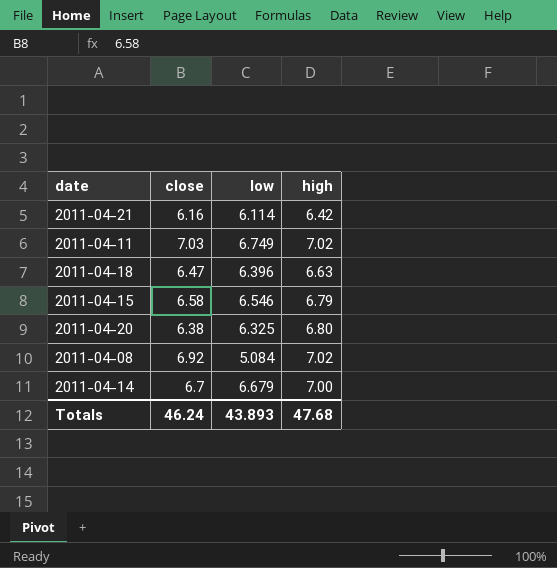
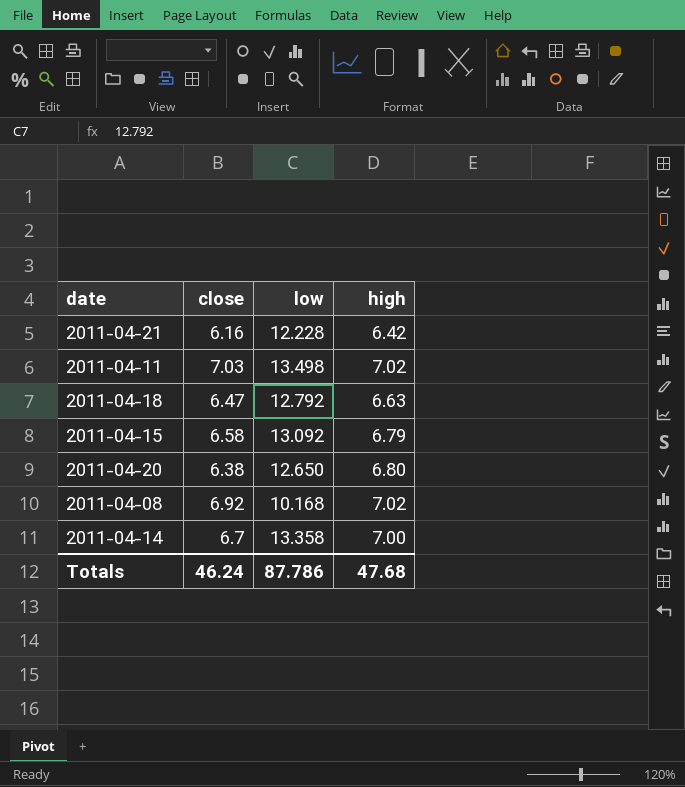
2011-04-21 | low: 6.114 -> 12.228
2011-04-11 | low: 6.749 -> 13.498
2011-04-18 | low: 6.396 -> 12.792
2011-04-15 | low: 6.546 -> 13.092
2011-04-20 | low: 6.325 -> 12.650
2011-04-08 | low: 5.084 -> 10.168
2011-04-14 | low: 6.679 -> 13.358
Totals | low: 43.893 -> 87.786

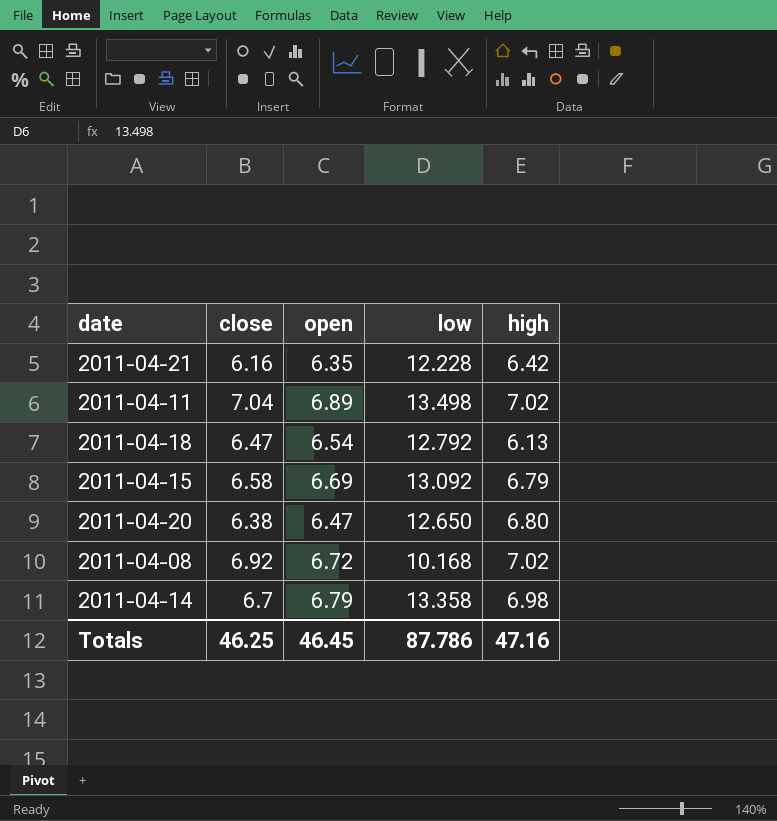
column open | position: none -> 3
2011-04-11 | close: 7.03 -> 7.04
2011-04-18 | high: 6.63 -> 6.13
2011-04-14 | high: 7.00 -> 6.98
Totals | close: 46.24 -> 46.25
Totals | high: 47.68 -> 47.16

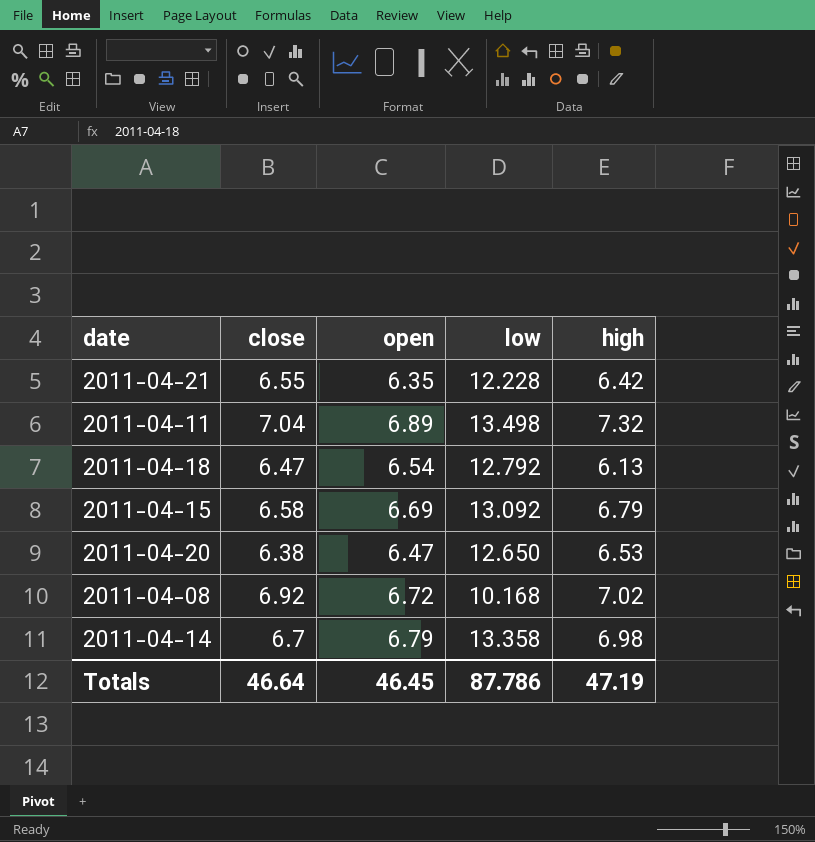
2011-04-21 | close: 6.16 -> 6.55
2011-04-11 | high: 7.02 -> 7.32
2011-04-20 | high: 6.80 -> 6.53
Totals | close: 46.25 -> 46.64
Totals | high: 47.16 -> 47.19

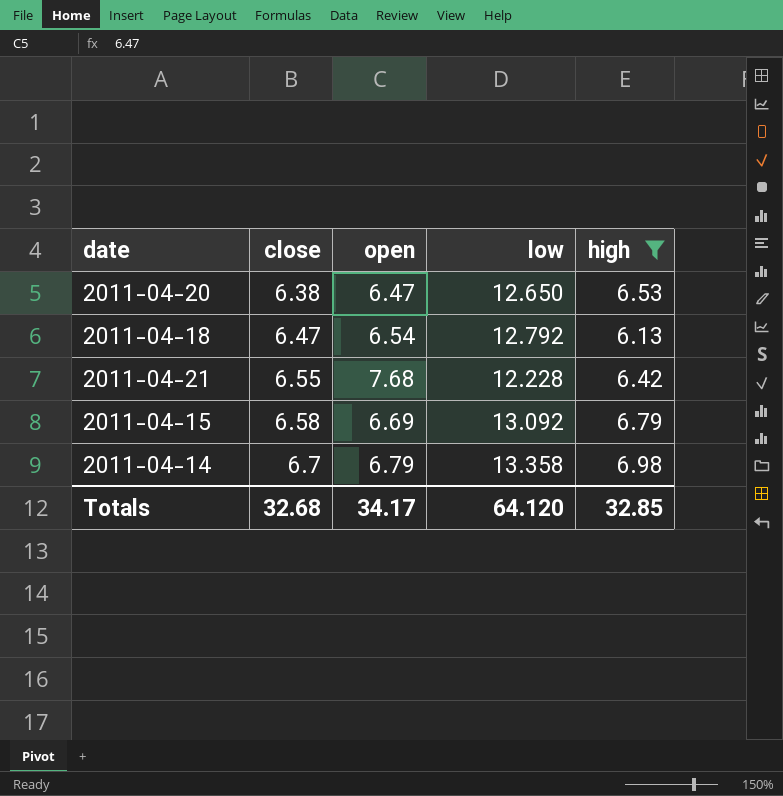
filter: none -> high <= 6.98
row order: none -> close ascending
2011-04-21 | open: 6.35 -> 7.68
Totals | close: 46.64 -> 32.68
Totals | open: 46.45 -> 34.17
Totals | low: 87.786 -> 64.120
Totals | high: 47.19 -> 32.85

